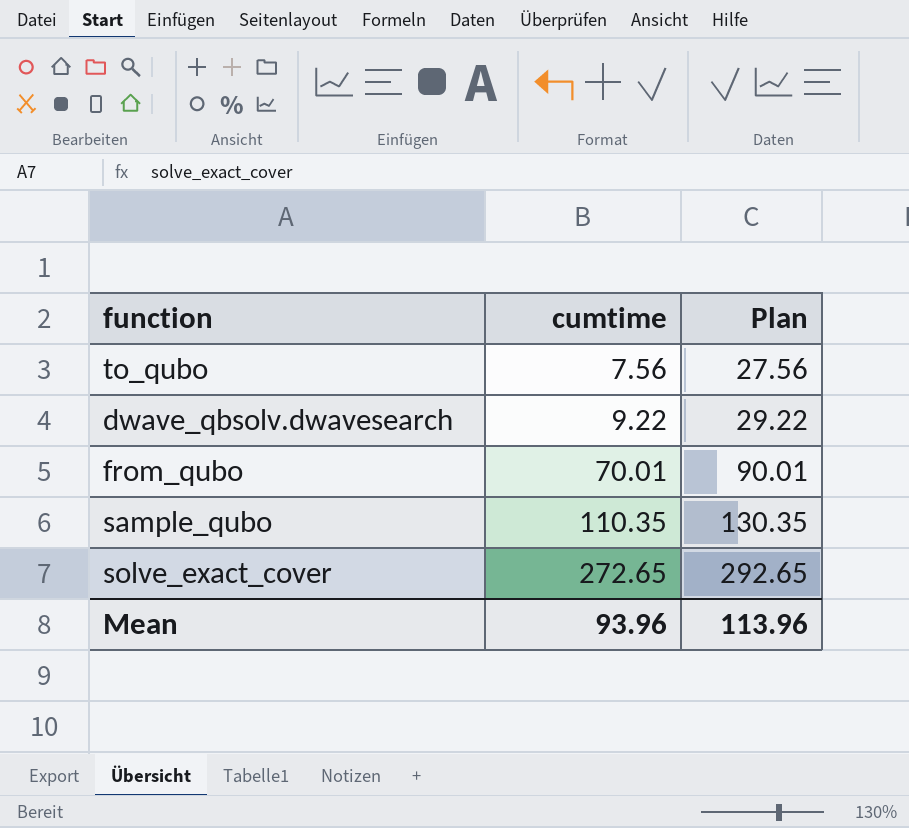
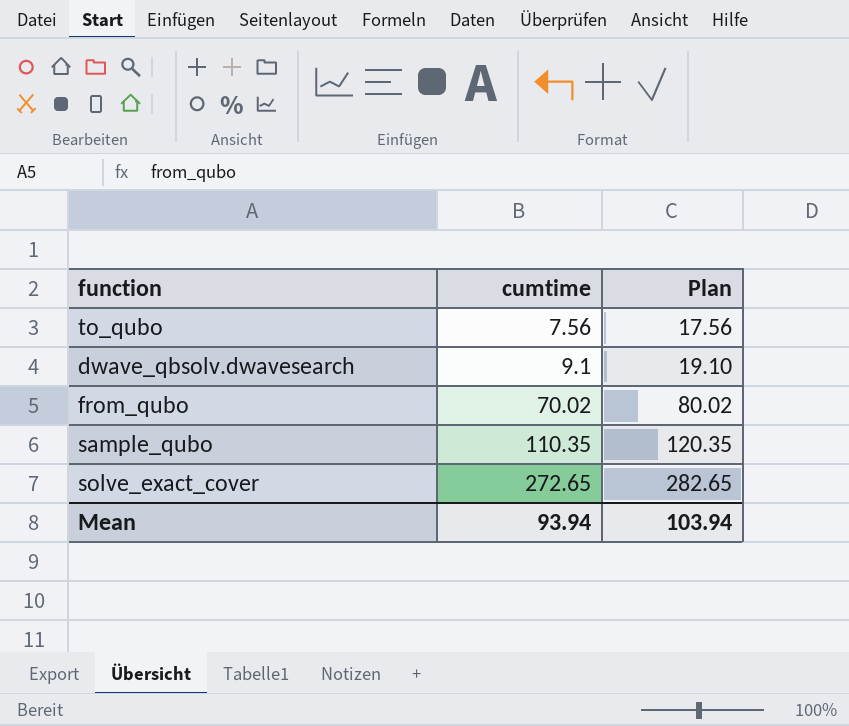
column Plan | formula: [cumtime] + 20 -> [cumtime] + 10
dwave_qbsolv.dwavesearch | cumtime: 9.22 -> 9.1
from_qubo | cumtime: 70.01 -> 70.02
Mean | cumtime: 93.96 -> 93.94
Mean | Plan: 113.96 -> 103.94

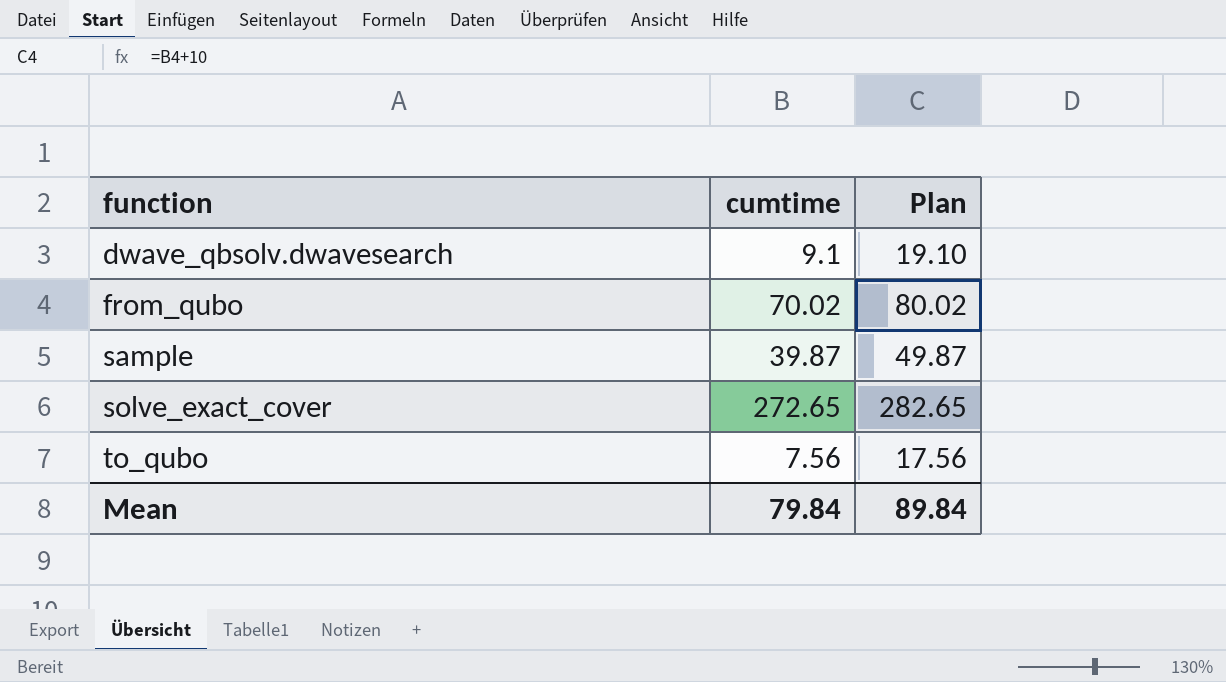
row order: cumtime ascending -> function ascending
row sample_qubo: 110.35 | 120.35 -> none
row sample: none -> 39.87 | 49.87
Mean | cumtime: 93.94 -> 79.84
Mean | Plan: 103.94 -> 89.84

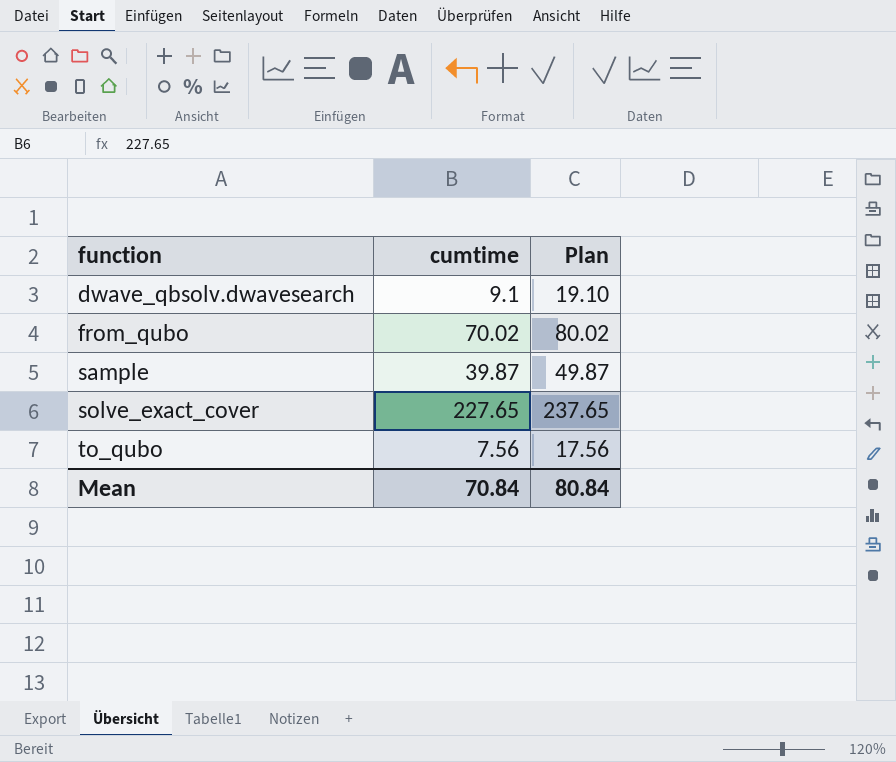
solve_exact_cover | cumtime: 272.65 -> 227.65
solve_exact_cover | Plan: 282.65 -> 237.65
Mean | cumtime: 79.84 -> 70.84
Mean | Plan: 89.84 -> 80.84

